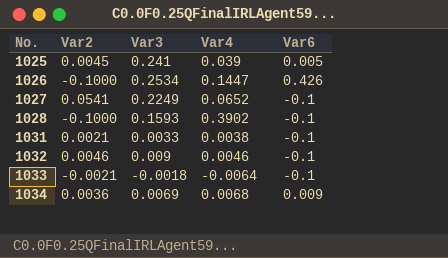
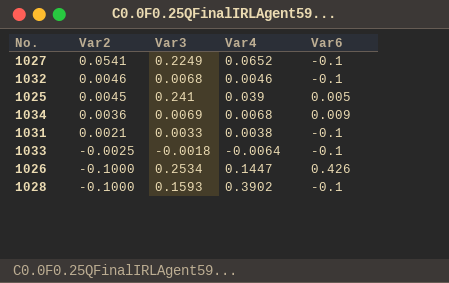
row order: No. ascending -> Var2 descending
1032 | Var3: 0.009 -> 0.0068
1033 | Var2: -0.0021 -> -0.0025

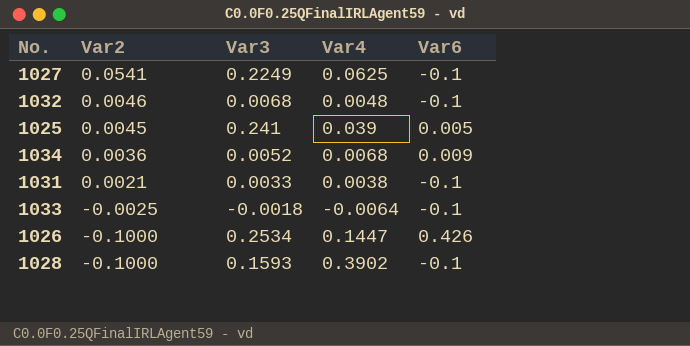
1027 | Var4: 0.0652 -> 0.0625
1032 | Var4: 0.0046 -> 0.0048
1034 | Var3: 0.0069 -> 0.0052

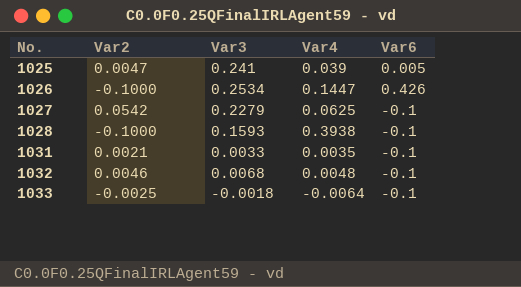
row order: Var2 descending -> No. ascending
row 1034: 0.0036 | 0.0052 | 0.0068 | 0.009 -> none
1025 | Var2: 0.0045 -> 0.0047
1027 | Var2: 0.0541 -> 0.0542
1027 | Var3: 0.2249 -> 0.2279
1028 | Var4: 0.3902 -> 0.3938
1031 | Var4: 0.0038 -> 0.0035

